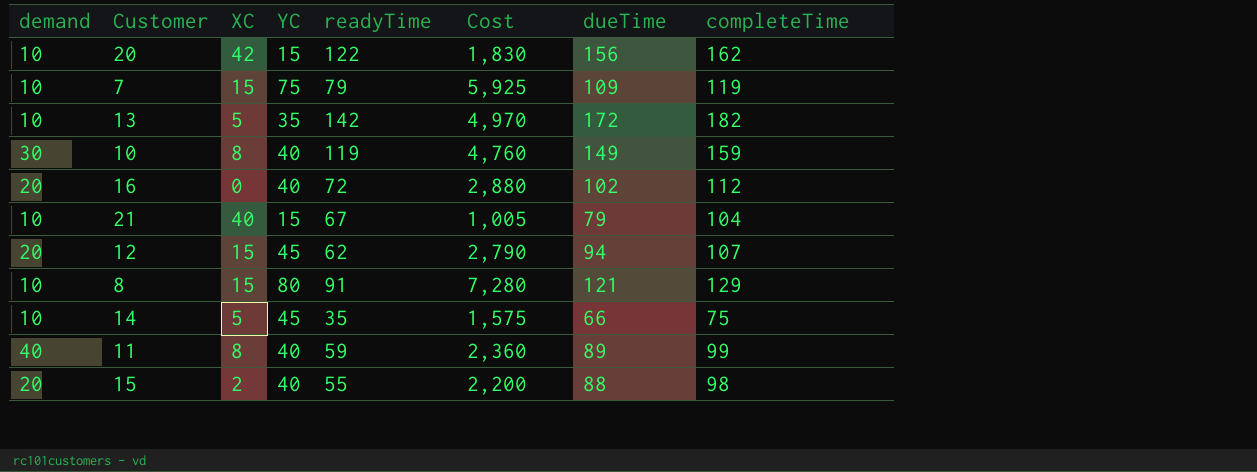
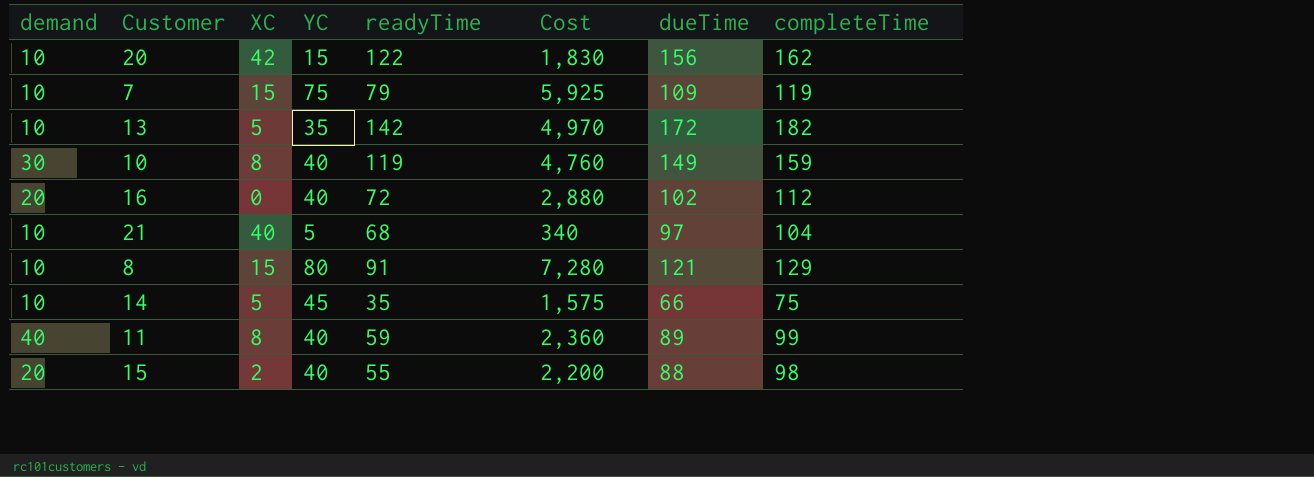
row 12: 20 | 15 | 45 | 62 | 2,790 | 94 | 107 -> none
21 | YC: 15 -> 5
21 | readyTime: 67 -> 68
21 | Cost: 1,005 -> 340
21 | dueTime: 79 -> 97

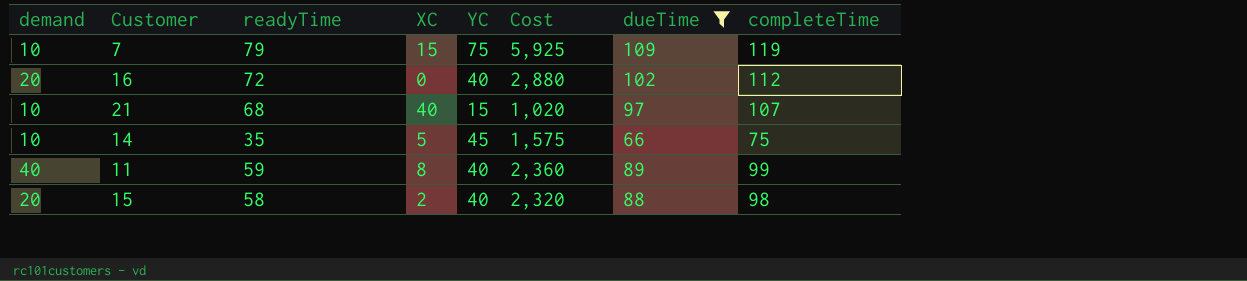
filter: none -> dueTime <= 109
column readyTime | position: 5 -> 3
21 | YC: 5 -> 15
21 | Cost: 340 -> 1,020
21 | completeTime: 104 -> 107
15 | readyTime: 55 -> 58
15 | Cost: 2,200 -> 2,320

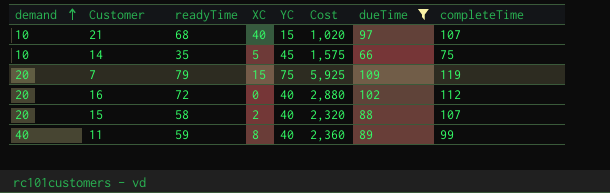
row order: none -> demand ascending
7 | demand: 10 -> 20
15 | completeTime: 98 -> 107

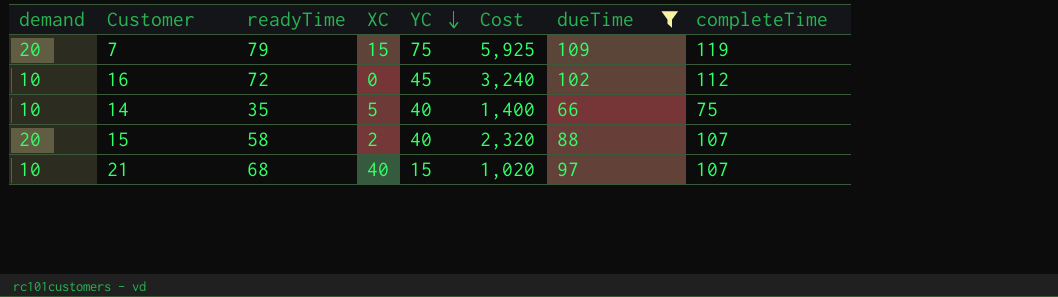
row order: demand ascending -> YC descending
row 11: 40 | 59 | 8 | 40 | 2,360 | 89 | 99 -> none
16 | demand: 20 -> 10
16 | YC: 40 -> 45
16 | Cost: 2,880 -> 3,240
14 | YC: 45 -> 40
14 | Cost: 1,575 -> 1,400

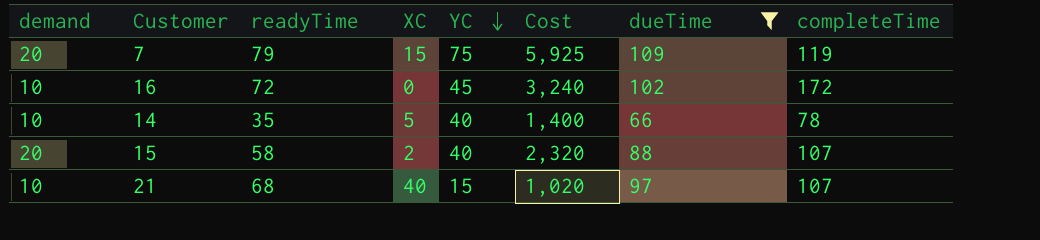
16 | completeTime: 112 -> 172
14 | completeTime: 75 -> 78

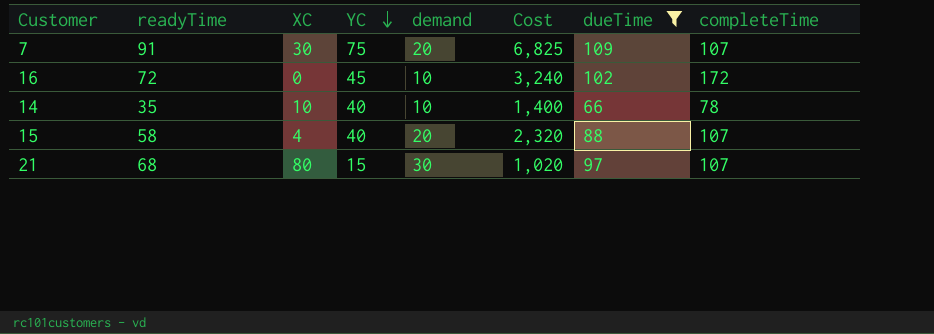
column demand | position: 1 -> 5
7 | readyTime: 79 -> 91
7 | XC: 15 -> 30
7 | Cost: 5,925 -> 6,825
7 | completeTime: 119 -> 107
14 | XC: 5 -> 10
15 | XC: 2 -> 4
21 | XC: 40 -> 80
21 | demand: 10 -> 30

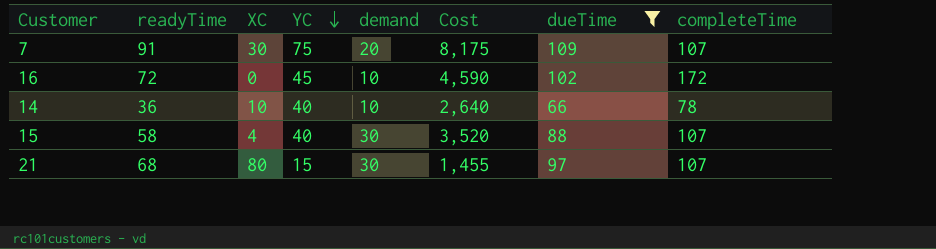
column Cost | formula: [readyTime] * [YC] -> [YC] * [dueTime]
14 | readyTime: 35 -> 36
15 | demand: 20 -> 30

